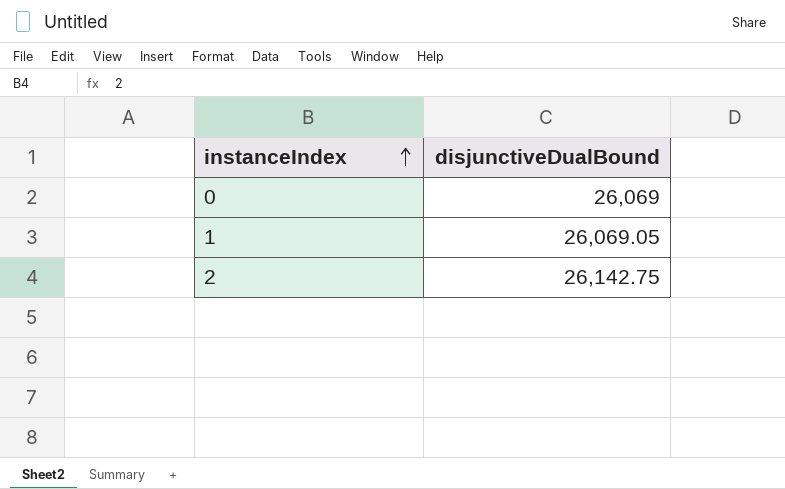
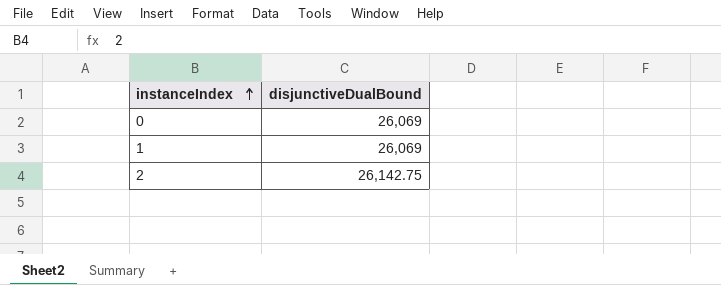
1 | disjunctiveDualBound: 26,069.05 -> 26,069

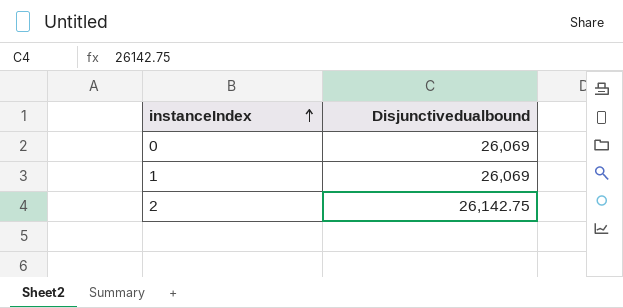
column name: disjunctiveDualBound -> Disjunctivedualbound

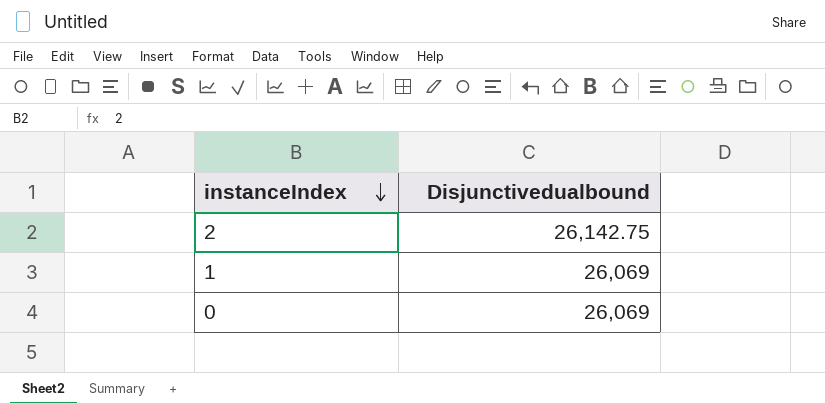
row order: instanceIndex ascending -> instanceIndex descending

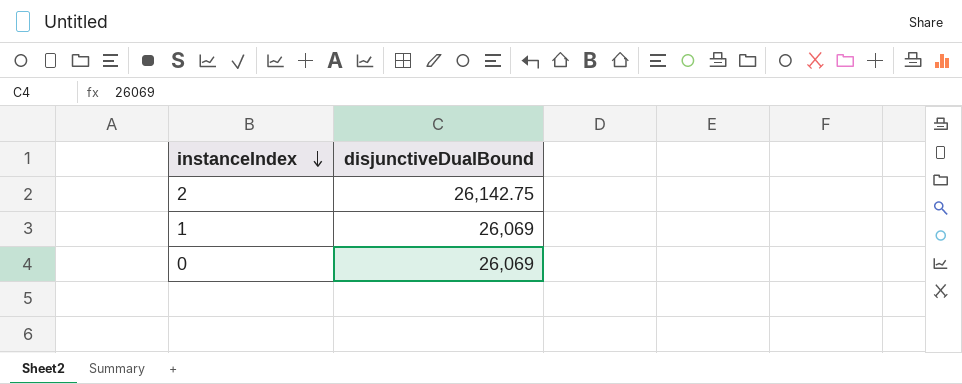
column name: Disjunctivedualbound -> disjunctiveDualBound

